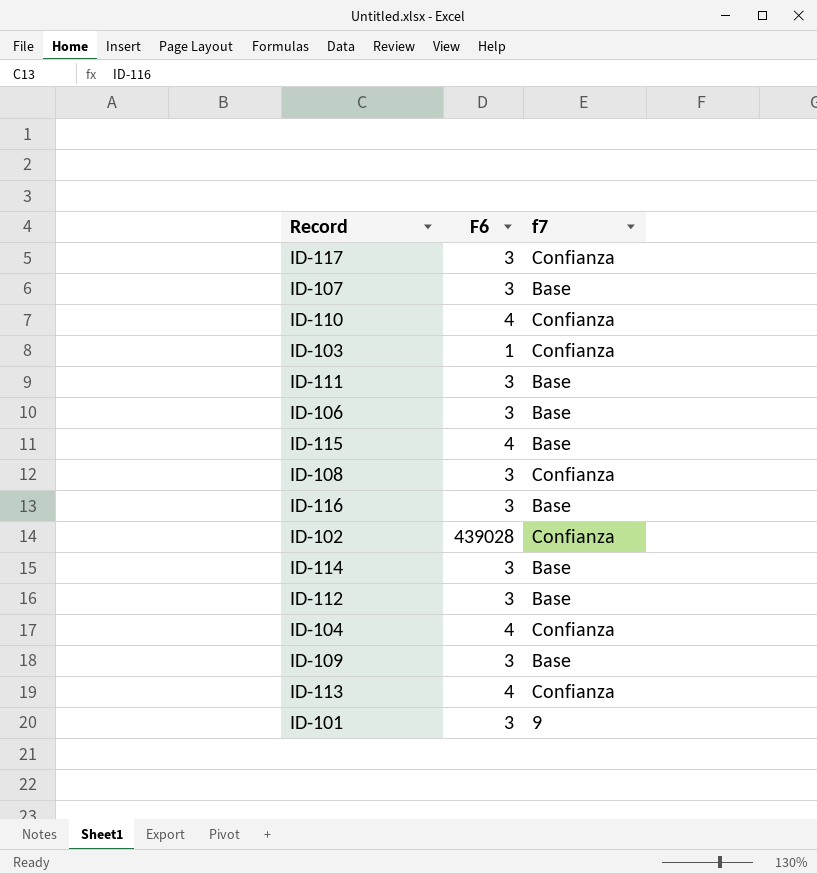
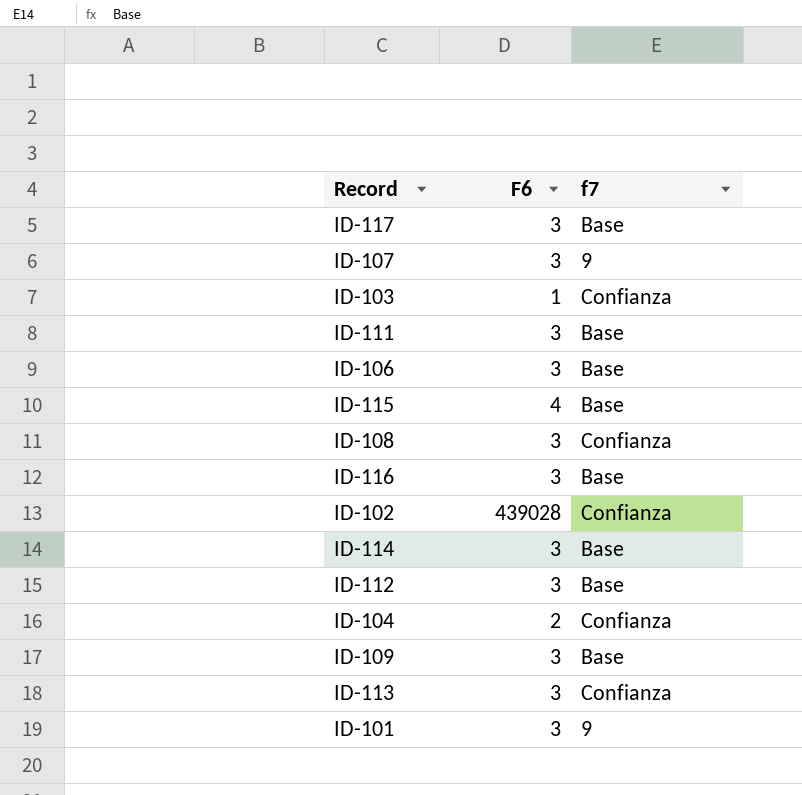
row ID-110: 4 | Confianza -> none
ID-117 | f7: Confianza -> Base
ID-107 | f7: Base -> 9
ID-104 | F6: 4 -> 2
ID-113 | F6: 4 -> 3

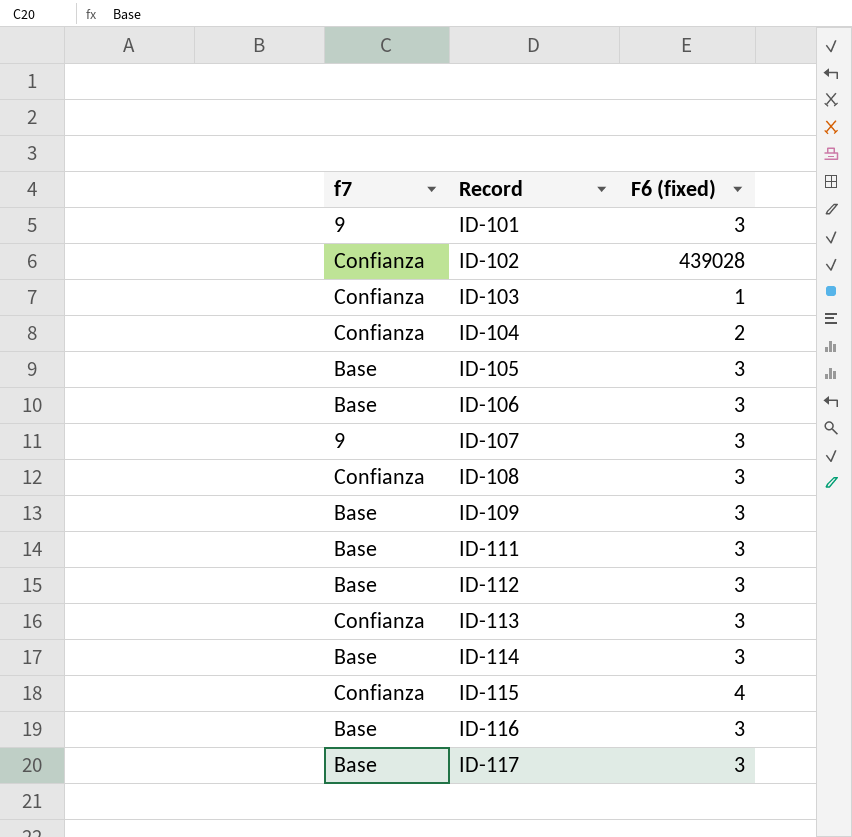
row order: none -> Record ascending
column f7 | position: 3 -> 1
column name: F6 -> F6 (fixed)
row ID-105: none -> Base | 3
ID-115 | f7: Base -> Confianza

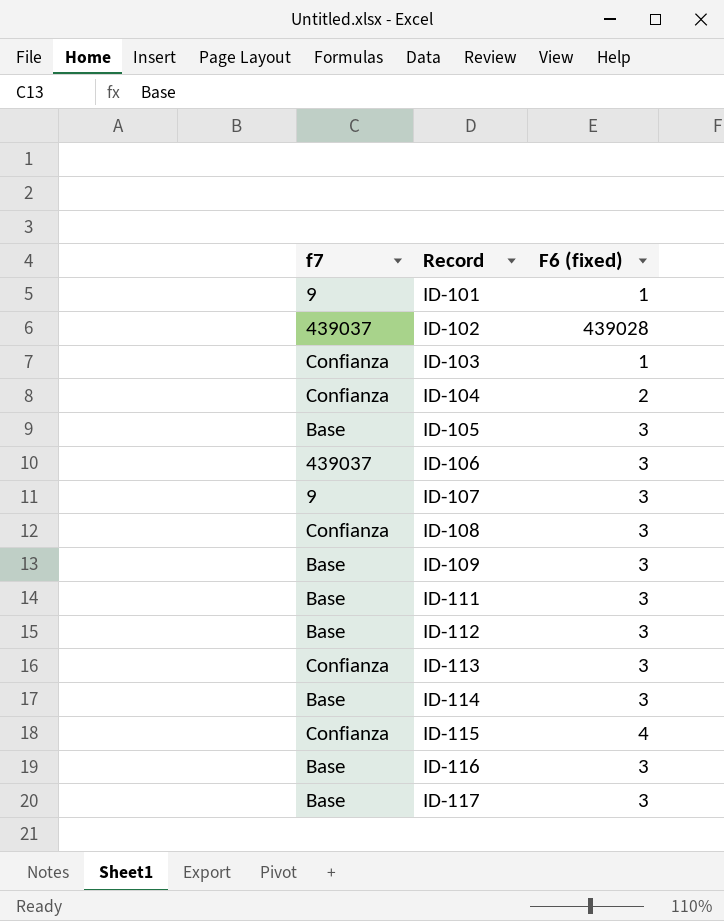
ID-101 | F6 (fixed): 3 -> 1
ID-102 | f7: Confianza -> 439037
ID-106 | f7: Base -> 439037

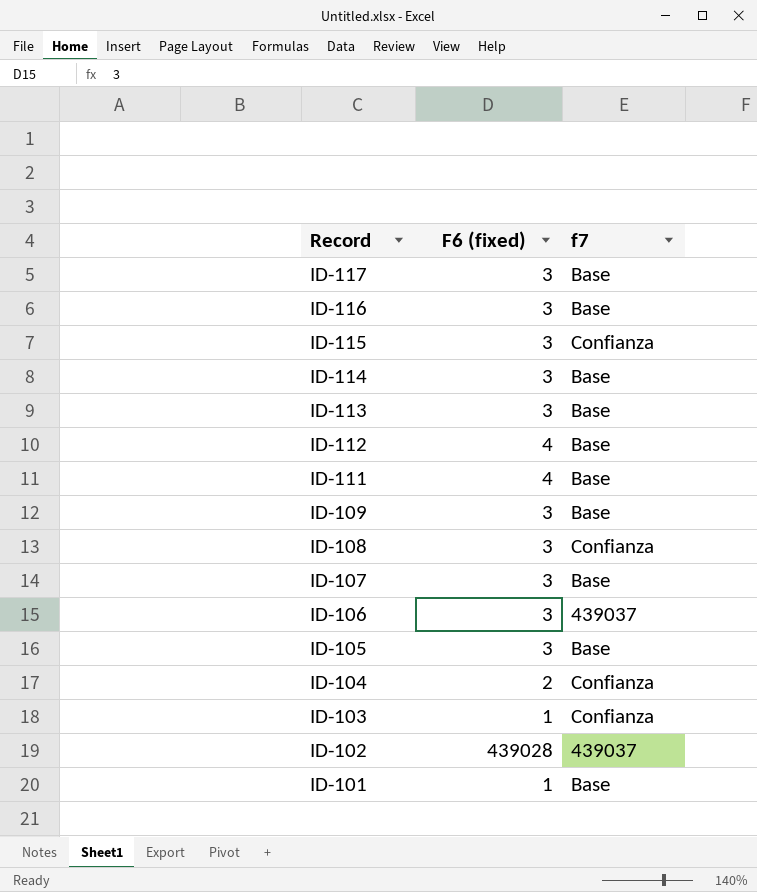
row order: Record ascending -> Record descending
column f7 | position: 1 -> 3
ID-115 | F6 (fixed): 4 -> 3
ID-113 | f7: Confianza -> Base
ID-112 | F6 (fixed): 3 -> 4
ID-111 | F6 (fixed): 3 -> 4
ID-107 | f7: 9 -> Base
ID-101 | f7: 9 -> Base

